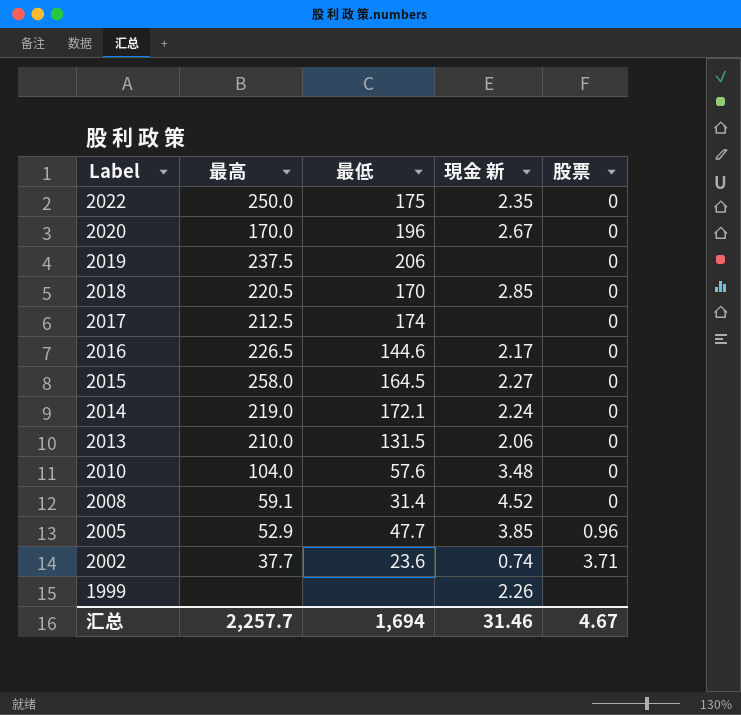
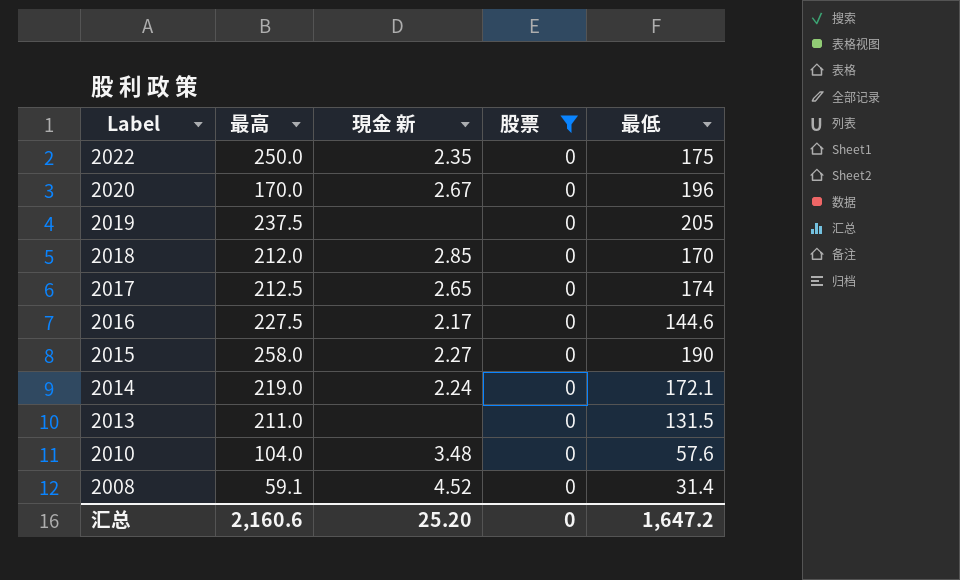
filter: none -> 股票 = 0
column 最低 | position: 3 -> 5
2019 | 最低: 206 -> 205
2018 | 最高: 220.5 -> 212.0
2017 | 現金 新: none -> 2.65
2016 | 最高: 226.5 -> 227.5
2015 | 最低: 164.5 -> 190
2013 | 最高: 210.0 -> 211.0
2013 | 現金 新: 2.06 -> none
汇总 | 最高: 2,257.7 -> 2,160.6
汇总 | 現金 新: 31.46 -> 25.20
汇总 | 股票: 4.67 -> 0
汇总 | 最低: 1,694 -> 1,647.2

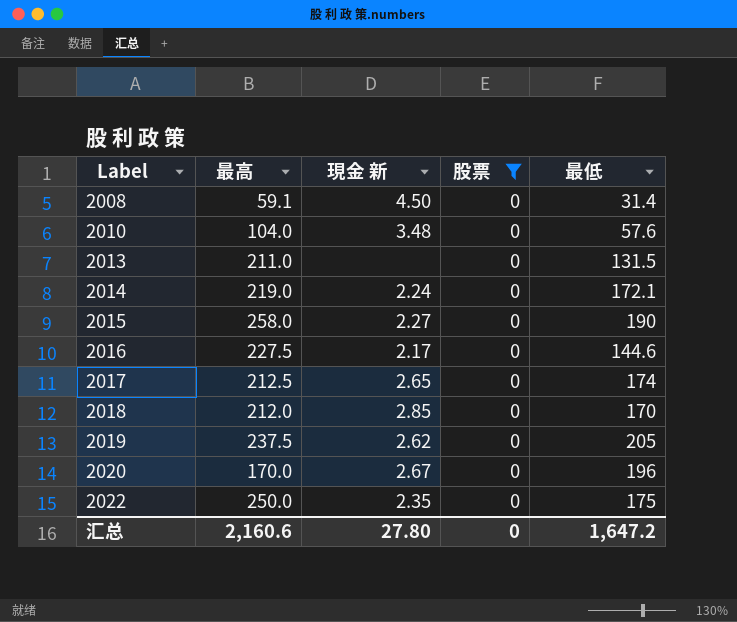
row order: Label descending -> Label ascending
2008 | 現金 新: 4.52 -> 4.50
2019 | 現金 新: none -> 2.62
汇总 | 現金 新: 25.20 -> 27.80

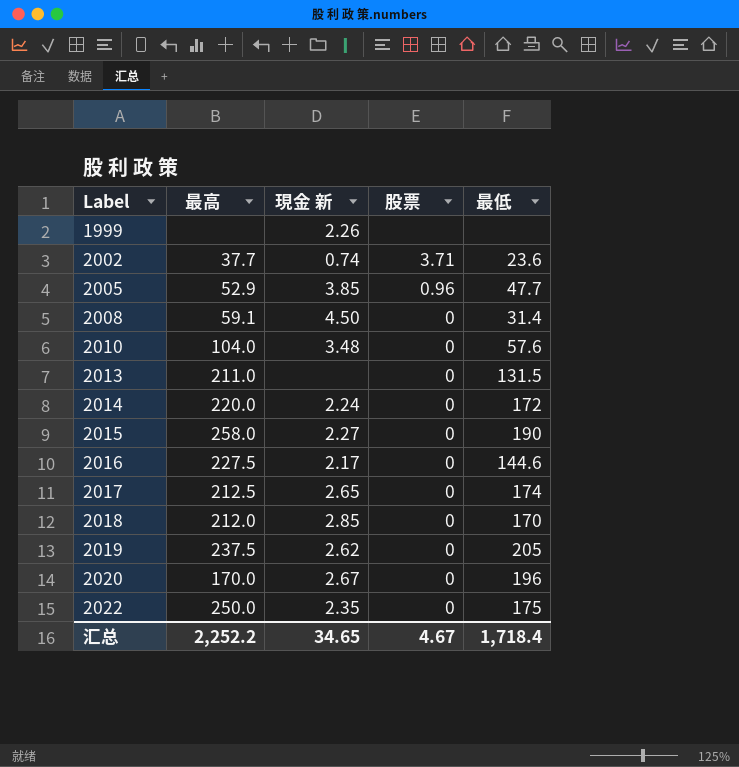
filter: 股票 = 0 -> none
2014 | 最高: 219.0 -> 220.0
2014 | 最低: 172.1 -> 172
汇总 | 最高: 2,160.6 -> 2,252.2
汇总 | 現金 新: 27.80 -> 34.65
汇总 | 股票: 0 -> 4.67
汇总 | 最低: 1,647.2 -> 1,718.4

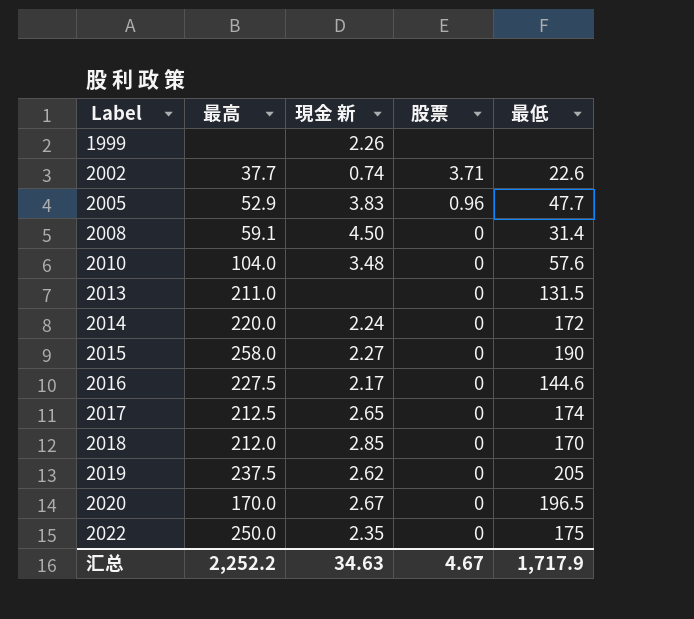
2002 | 最低: 23.6 -> 22.6
2005 | 現金 新: 3.85 -> 3.83
2020 | 最低: 196 -> 196.5
汇总 | 現金 新: 34.65 -> 34.63
汇总 | 最低: 1,718.4 -> 1,717.9

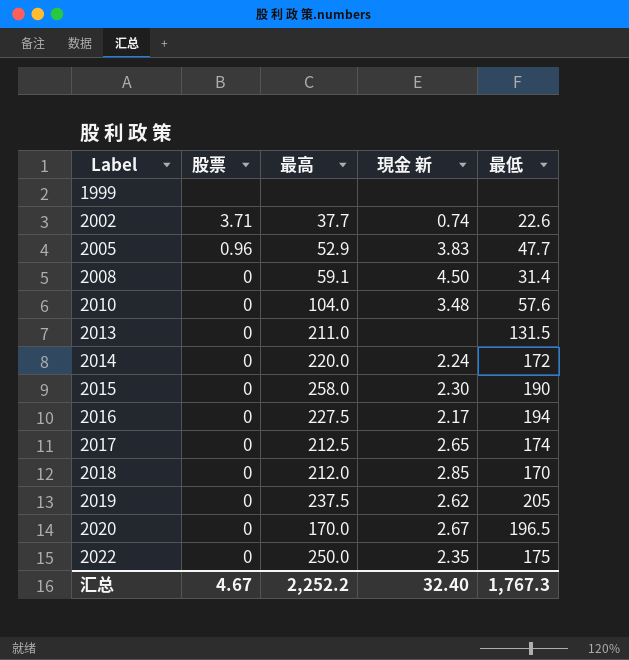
column 股票 | position: 4 -> 2
1999 | 現金 新: 2.26 -> none
2015 | 現金 新: 2.27 -> 2.30
2016 | 最低: 144.6 -> 194
汇总 | 現金 新: 34.63 -> 32.40
汇总 | 最低: 1,717.9 -> 1,767.3

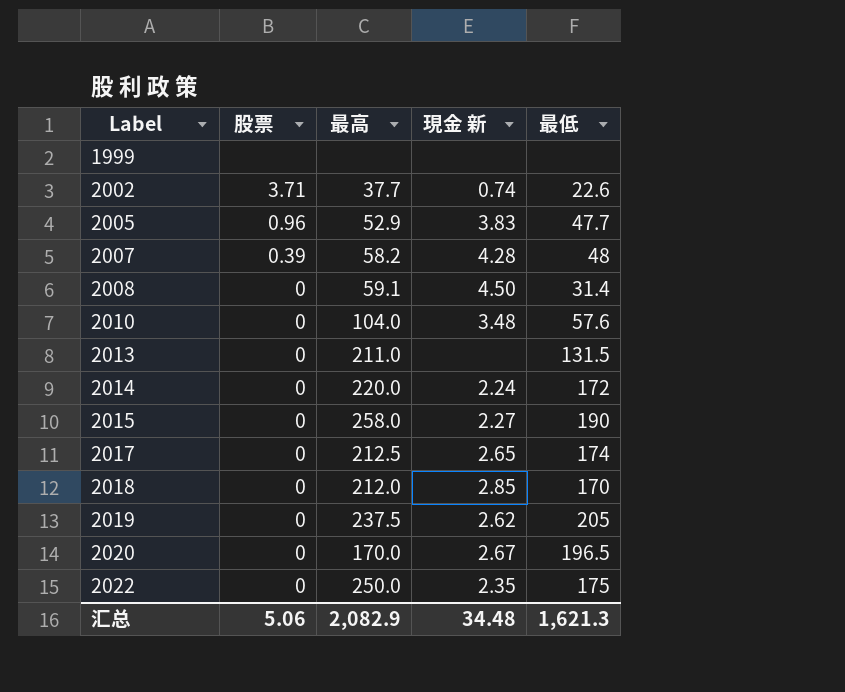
row 2016: 0 | 227.5 | 2.17 | 194 -> none
row 2007: none -> 0.39 | 58.2 | 4.28 | 48
2015 | 現金 新: 2.30 -> 2.27
汇总 | 股票: 4.67 -> 5.06
汇总 | 最高: 2,252.2 -> 2,082.9
汇总 | 現金 新: 32.40 -> 34.48
汇总 | 最低: 1,767.3 -> 1,621.3

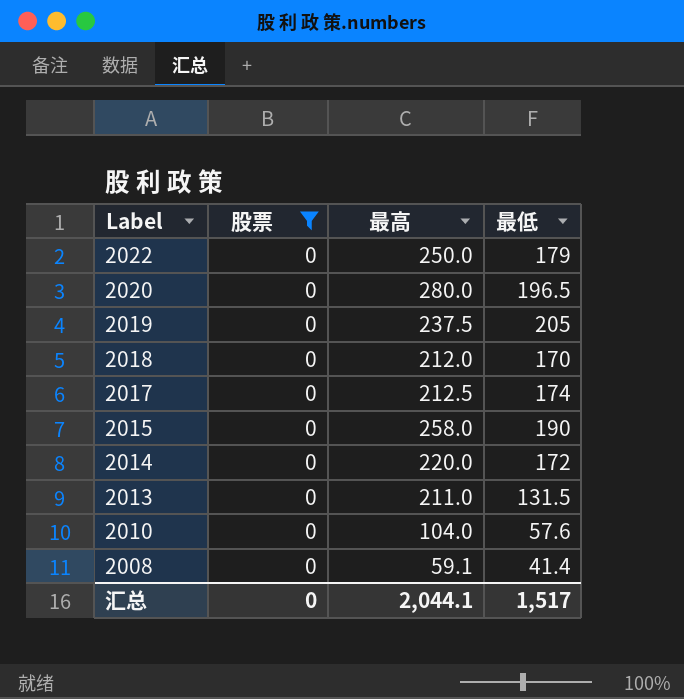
filter: none -> 股票 = 0
row order: Label ascending -> Label descending
column 現金 新 | position: 4 -> none
2022 | 最低: 175 -> 179
2020 | 最高: 170.0 -> 280.0
2008 | 最低: 31.4 -> 41.4
汇总 | 股票: 5.06 -> 0
汇总 | 最高: 2,082.9 -> 2,044.1
汇总 | 最低: 1,621.3 -> 1,517

